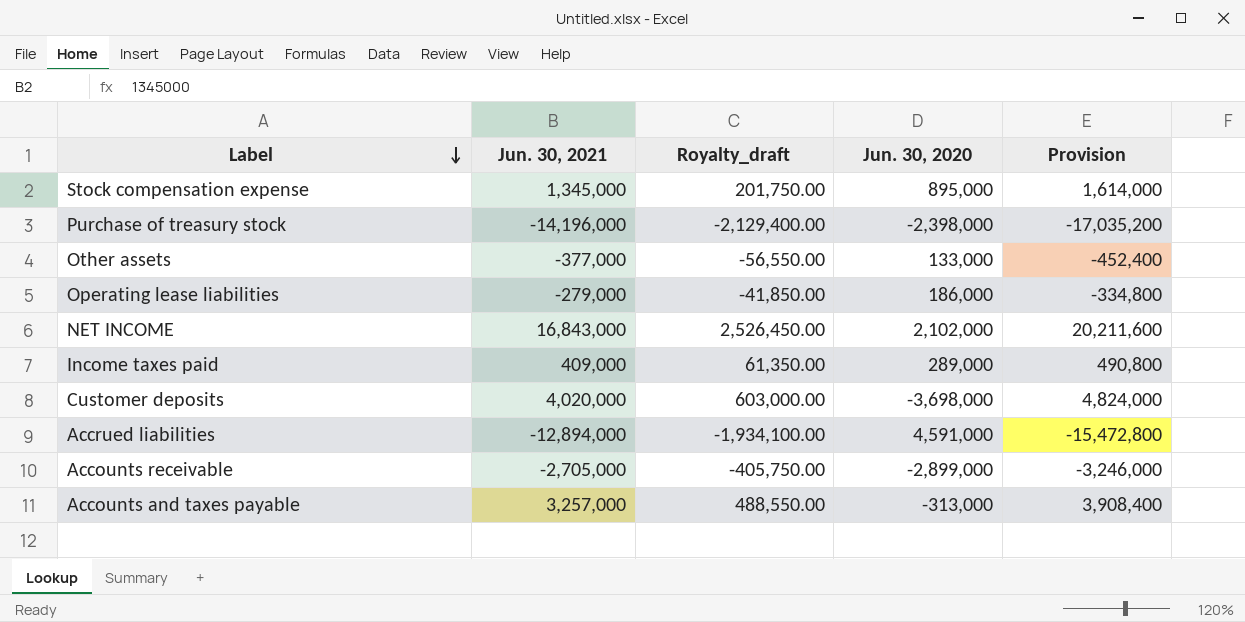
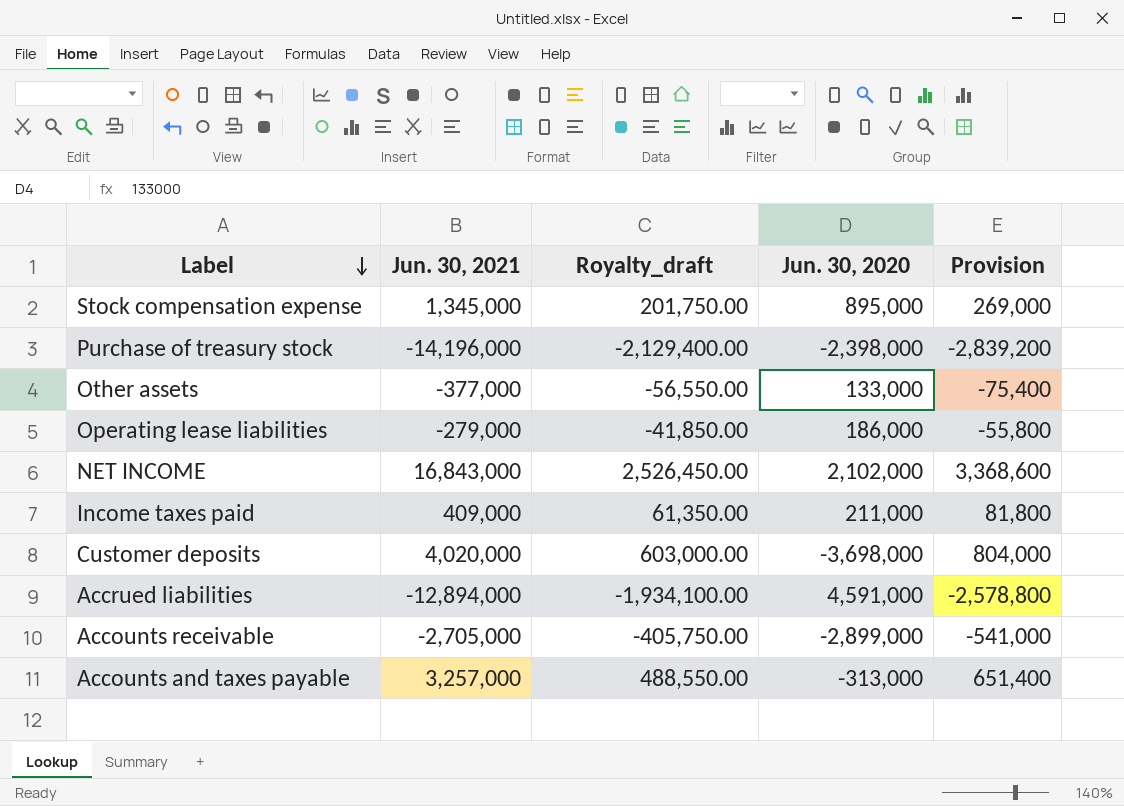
column Provision | formula: [Jun. 30, 2021] * 1.2 -> [Jun. 30, 2021] * 0.2
Income taxes paid | Jun. 30, 2020: 289,000 -> 211,000

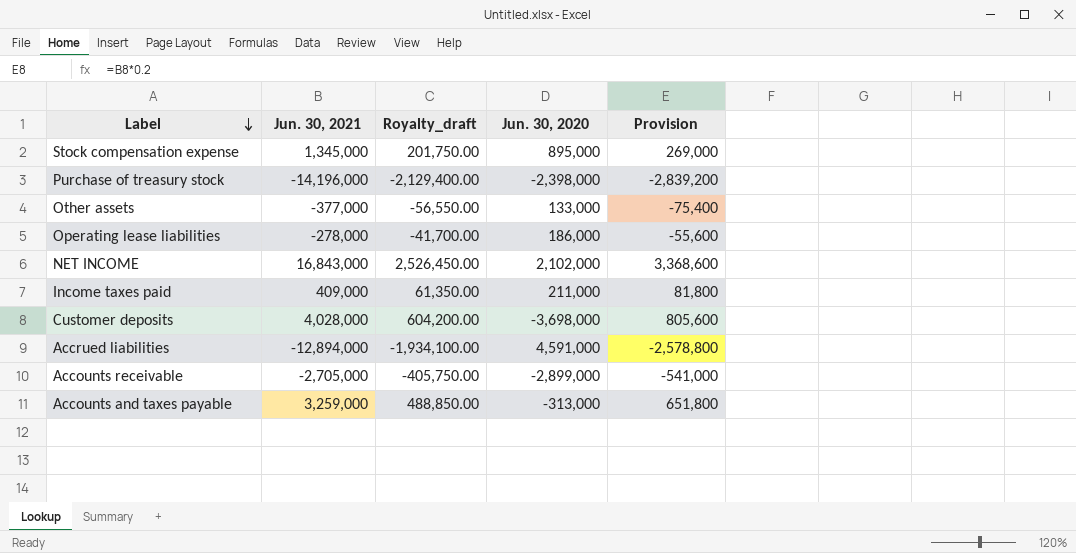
Operating lease liabilities | Jun. 30, 2021: -279,000 -> -278,000
Operating lease liabilities | Royalty_draft: -41,850.00 -> -41,700.00
Operating lease liabilities | Provision: -55,800 -> -55,600
Customer deposits | Jun. 30, 2021: 4,020,000 -> 4,028,000
Customer deposits | Royalty_draft: 603,000.00 -> 604,200.00
Customer deposits | Provision: 804,000 -> 805,600
Accounts and taxes payable | Jun. 30, 2021: 3,257,000 -> 3,259,000
Accounts and taxes payable | Royalty_draft: 488,550.00 -> 488,850.00
Accounts and taxes payable | Provision: 651,400 -> 651,800

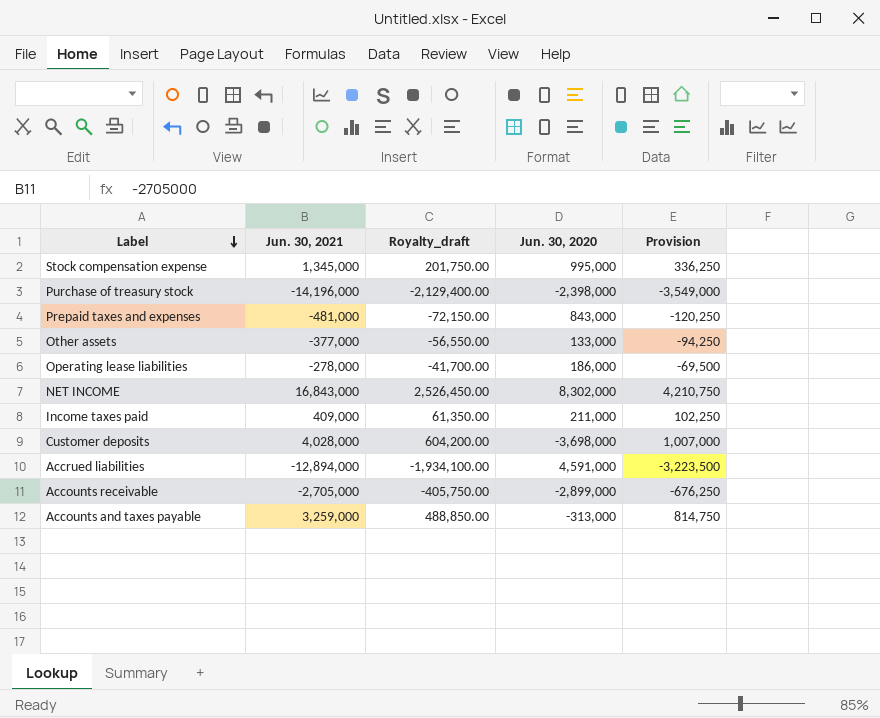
column Provision | formula: [Jun. 30, 2021] * 0.2 -> [Jun. 30, 2021] * 0.25
Stock compensation expense | Jun. 30, 2020: 895,000 -> 995,000
row Prepaid taxes and expenses: none -> -481,000 | -72,150.00 | 843,000 | -120,250
NET INCOME | Jun. 30, 2020: 2,102,000 -> 8,302,000

